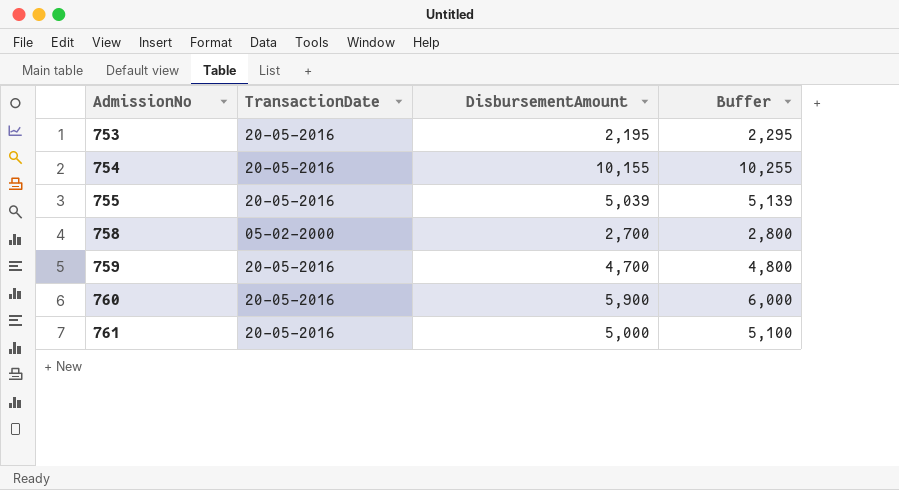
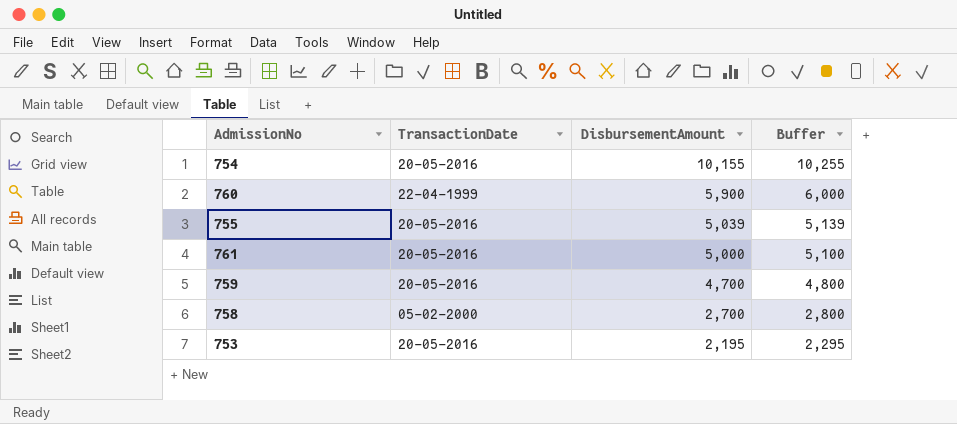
row order: AdmissionNo ascending -> DisbursementAmount descending
760 | TransactionDate: 20-05-2016 -> 22-04-1999

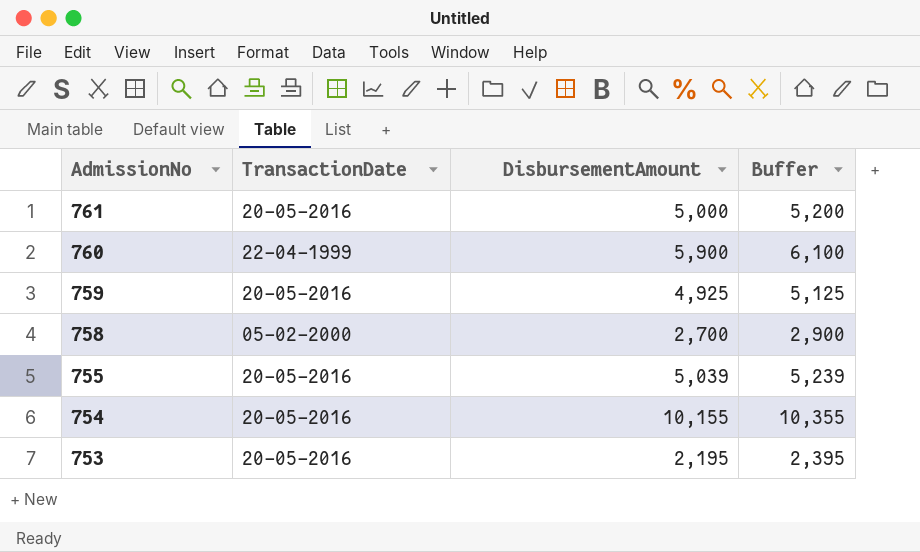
row order: DisbursementAmount descending -> AdmissionNo descending
column Buffer | formula: [DisbursementAmount] + 100 -> [DisbursementAmount] + 200
759 | DisbursementAmount: 4,700 -> 4,925

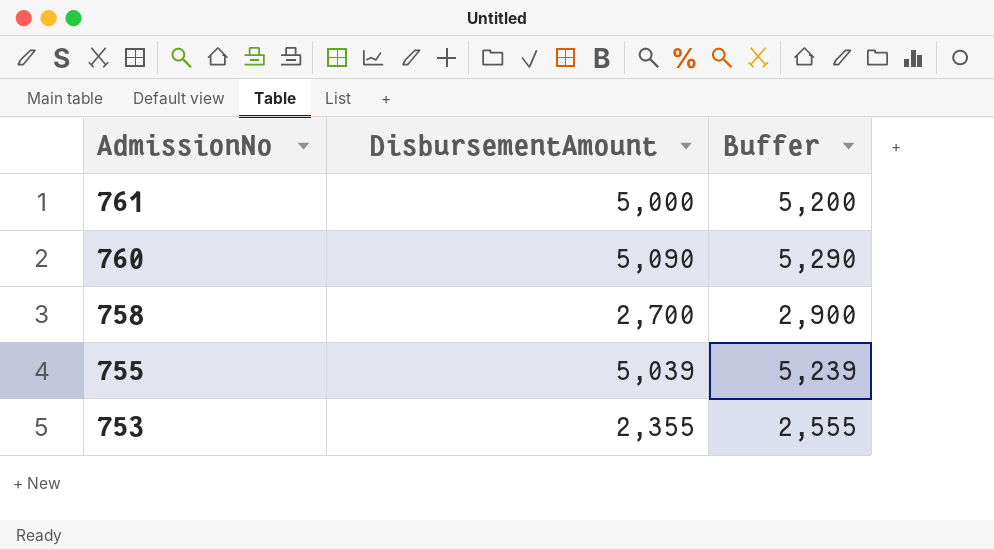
column TransactionDate | position: 2 -> none
row 759: 20-05-2016 | 4,925 | 5,125 -> none
row 754: 20-05-2016 | 10,155 | 10,355 -> none
760 | DisbursementAmount: 5,900 -> 5,090
760 | Buffer: 6,100 -> 5,290
753 | DisbursementAmount: 2,195 -> 2,355
753 | Buffer: 2,395 -> 2,555

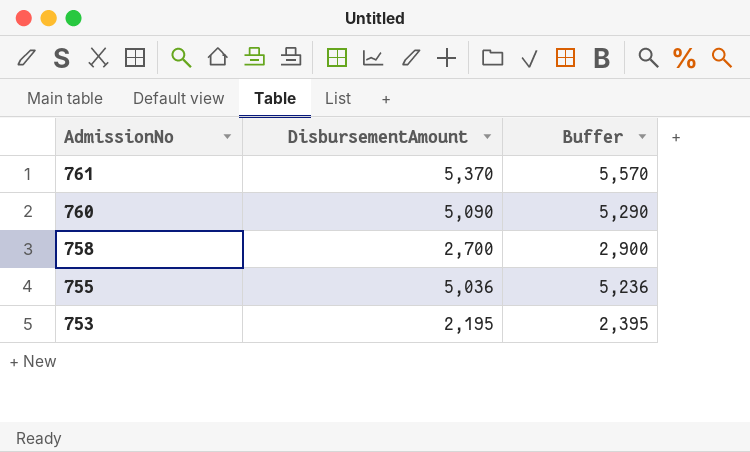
761 | DisbursementAmount: 5,000 -> 5,370
761 | Buffer: 5,200 -> 5,570
755 | DisbursementAmount: 5,039 -> 5,036
755 | Buffer: 5,239 -> 5,236
753 | DisbursementAmount: 2,355 -> 2,195
753 | Buffer: 2,555 -> 2,395

